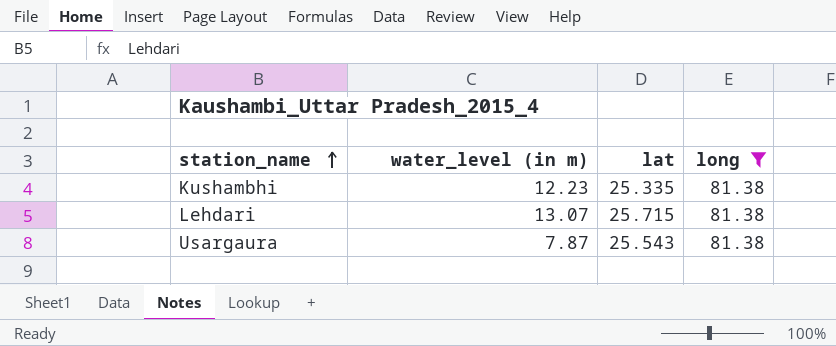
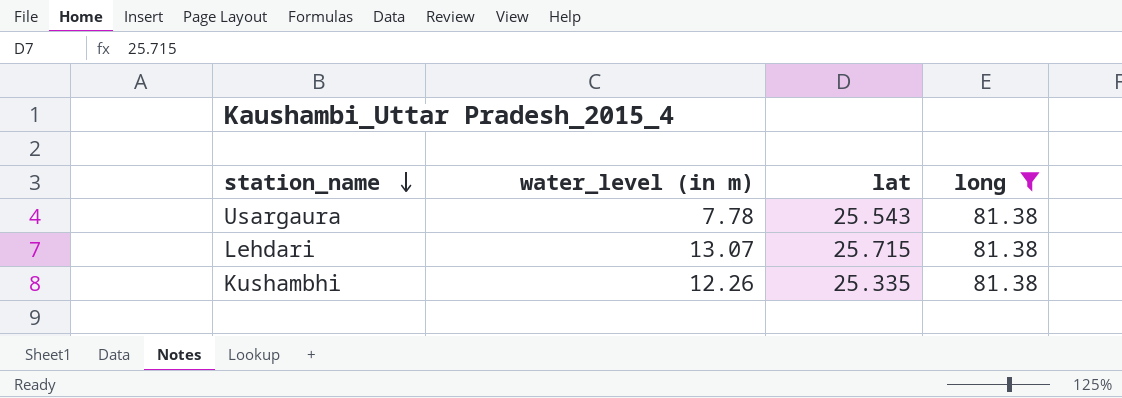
row order: station_name ascending -> station_name descending
Usargaura | water_level (in m): 7.87 -> 7.78
Kushambhi | water_level (in m): 12.23 -> 12.26

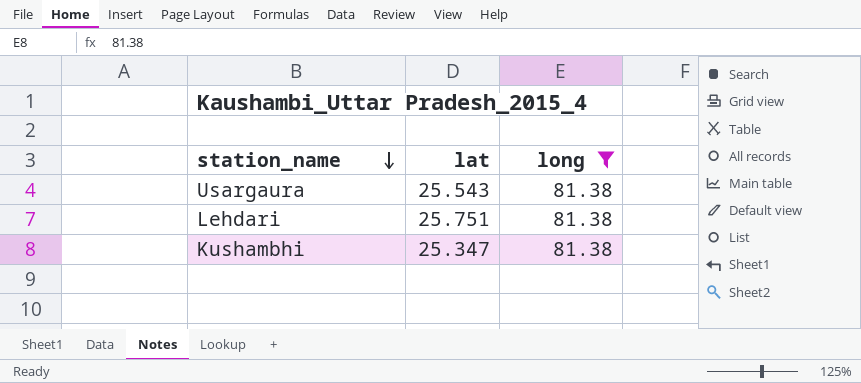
column water_level (in m) | position: 2 -> none
Lehdari | lat: 25.715 -> 25.751
Kushambhi | lat: 25.335 -> 25.347

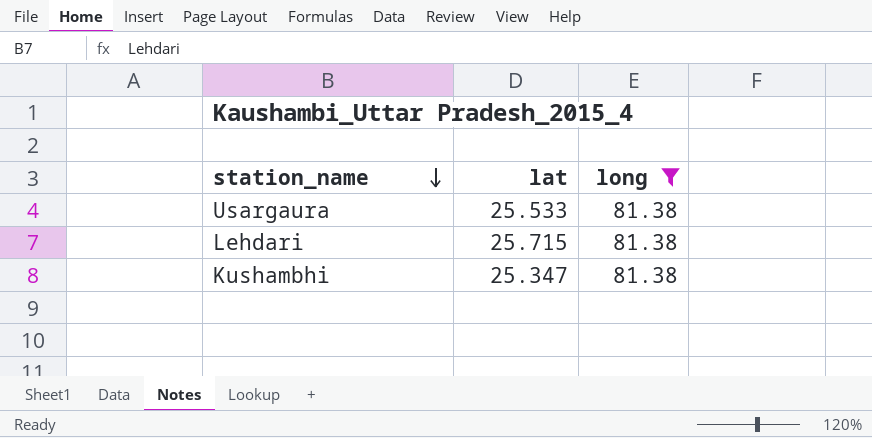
Usargaura | lat: 25.543 -> 25.533
Lehdari | lat: 25.751 -> 25.715

